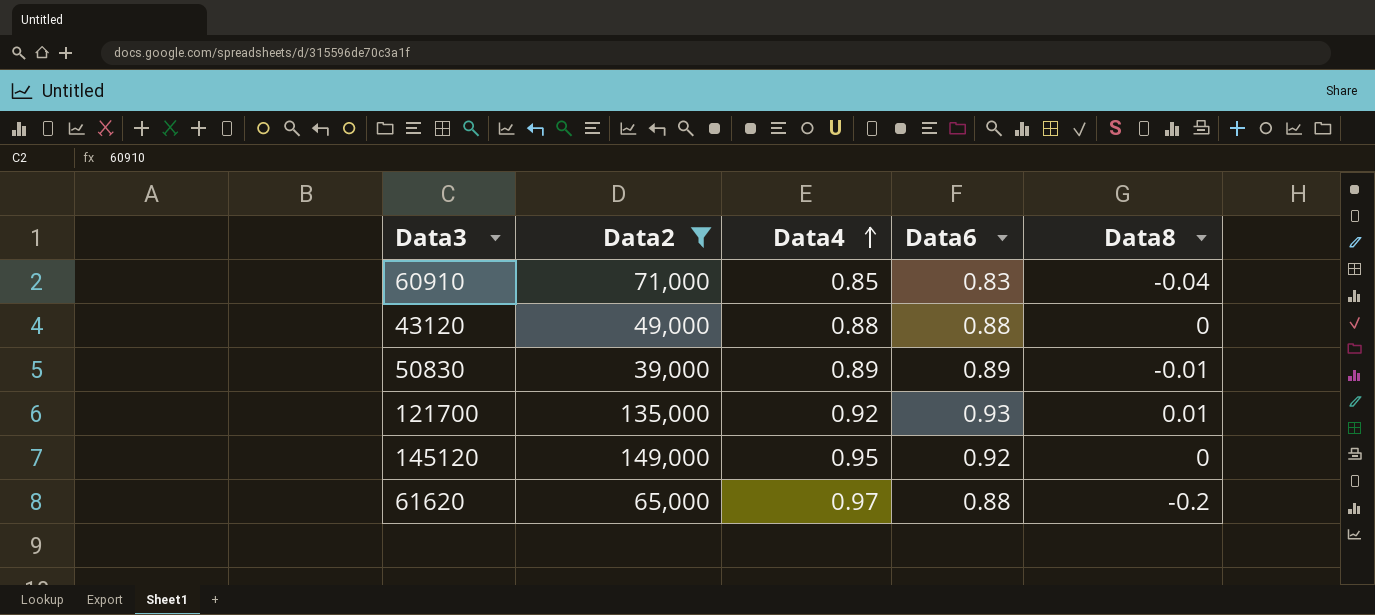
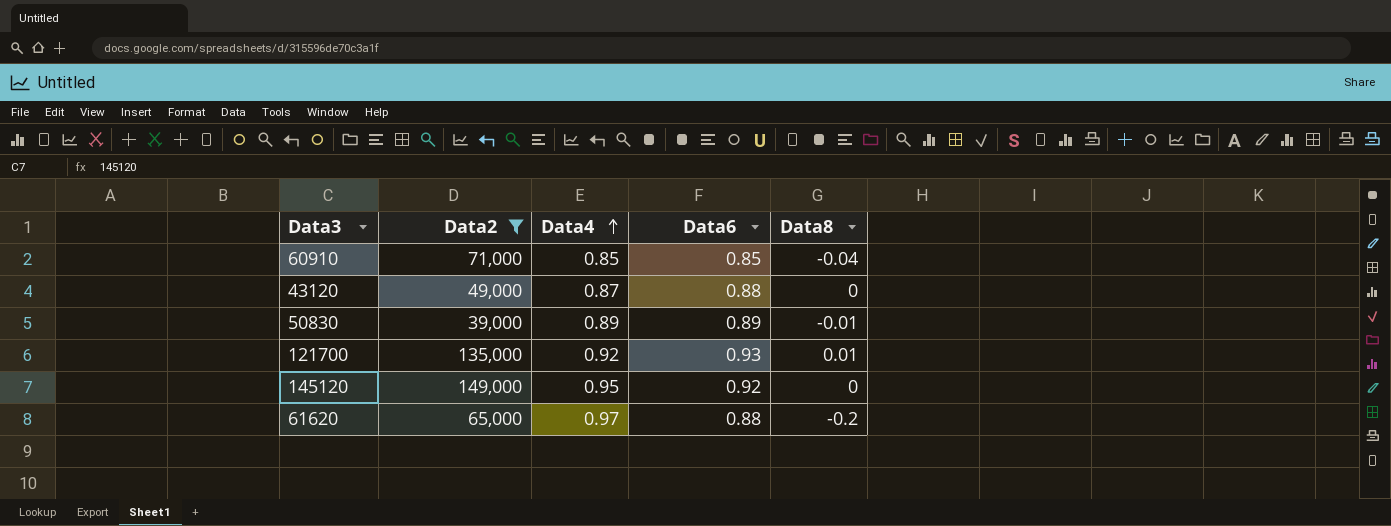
60910 | Data6: 0.83 -> 0.85
43120 | Data4: 0.88 -> 0.87

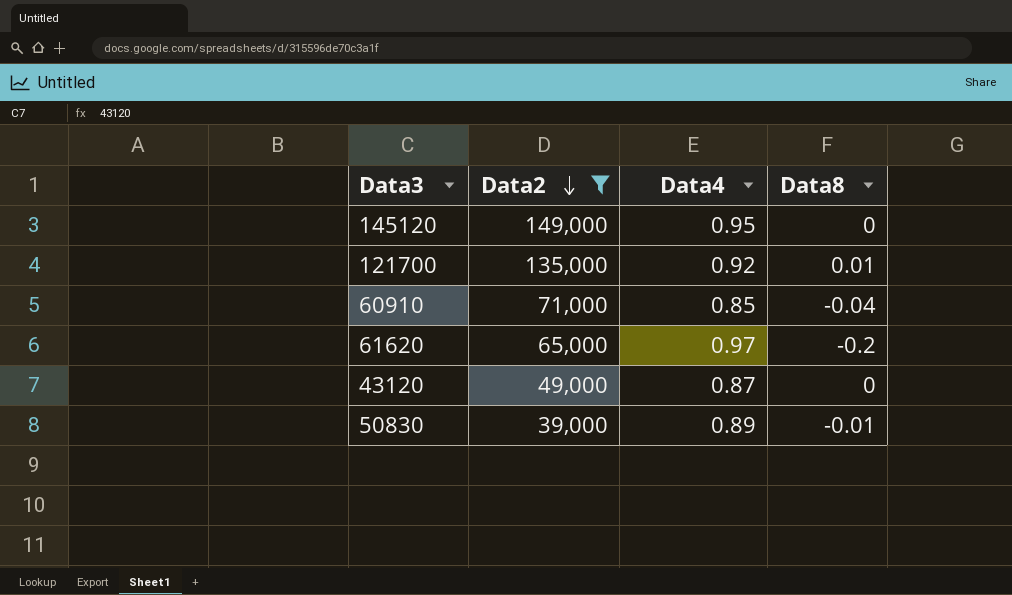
row order: Data4 ascending -> Data2 descending
column Data6 | position: 4 -> none

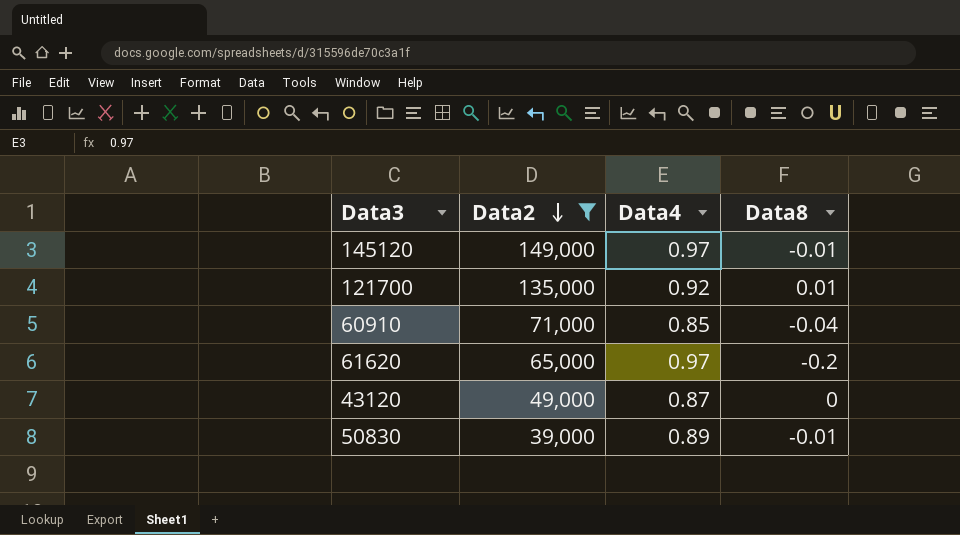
145120 | Data4: 0.95 -> 0.97
145120 | Data8: 0 -> -0.01

